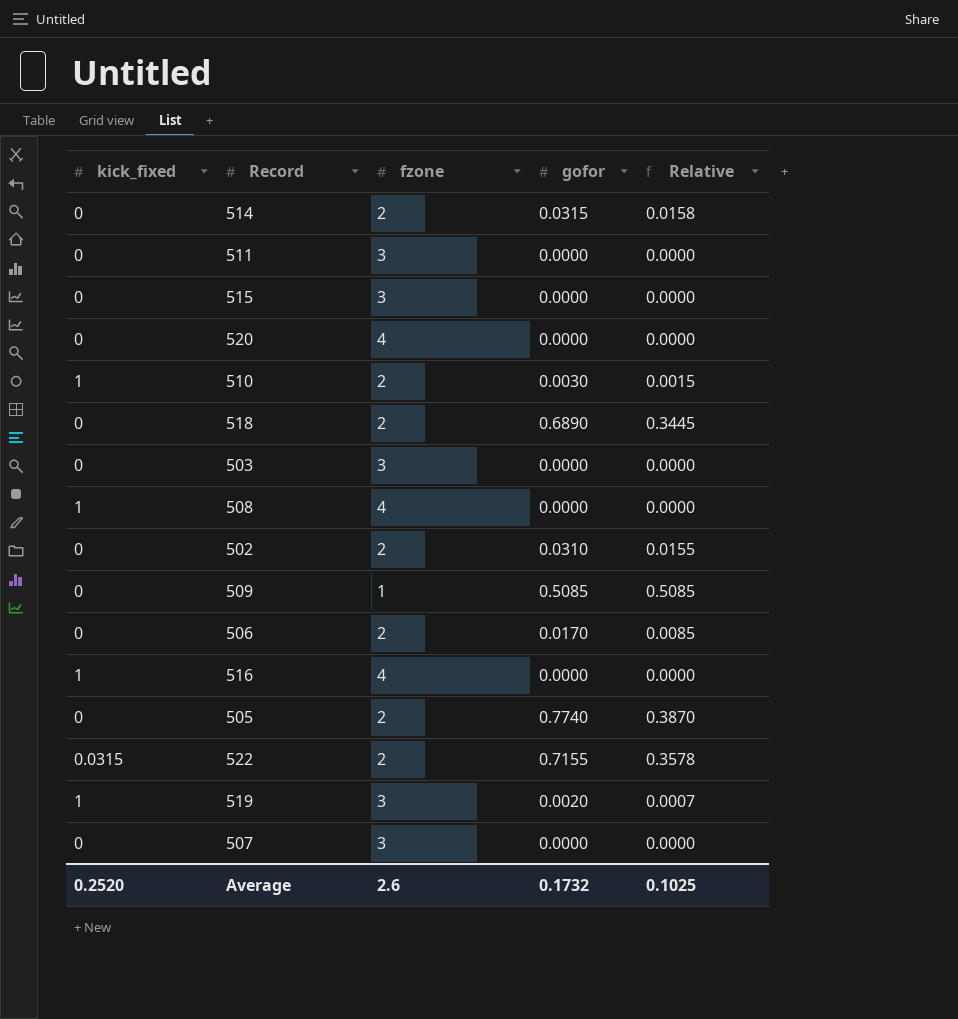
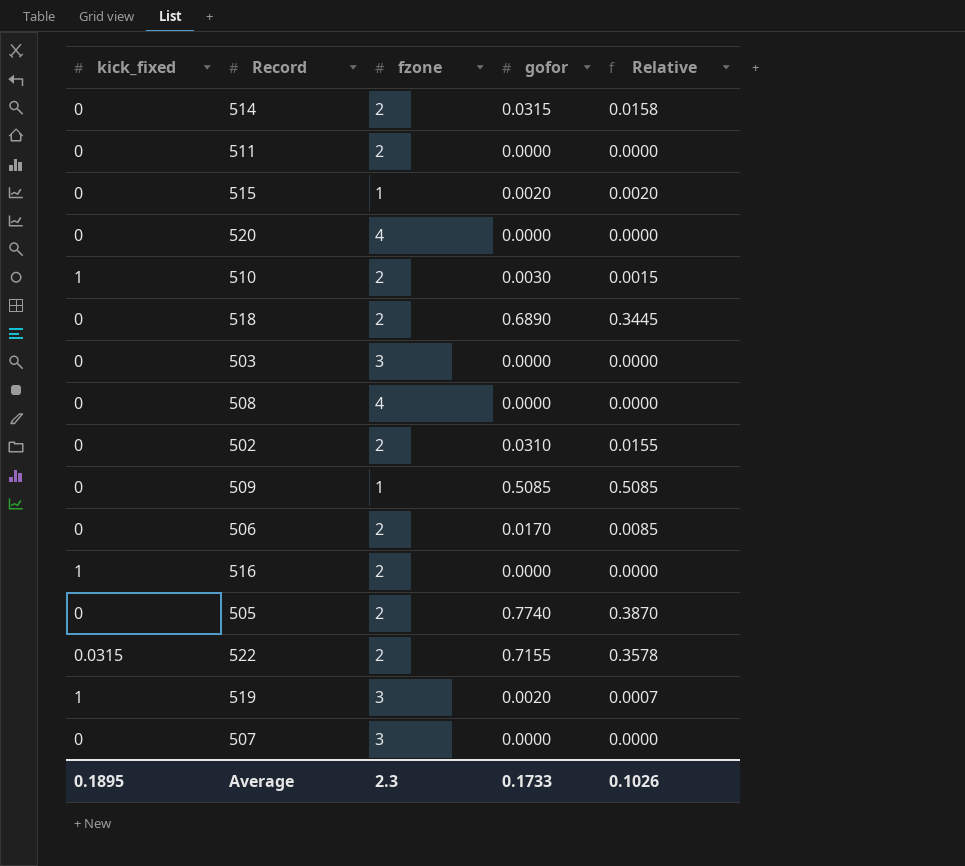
511 | fzone: 3 -> 2
515 | fzone: 3 -> 1
515 | gofor: 0.0000 -> 0.0020
515 | Relative: 0.0000 -> 0.0020
508 | kick_fixed: 1 -> 0
516 | fzone: 4 -> 2
Average | kick_fixed: 0.2520 -> 0.1895
Average | fzone: 2.6 -> 2.3
Average | gofor: 0.1732 -> 0.1733
Average | Relative: 0.1025 -> 0.1026

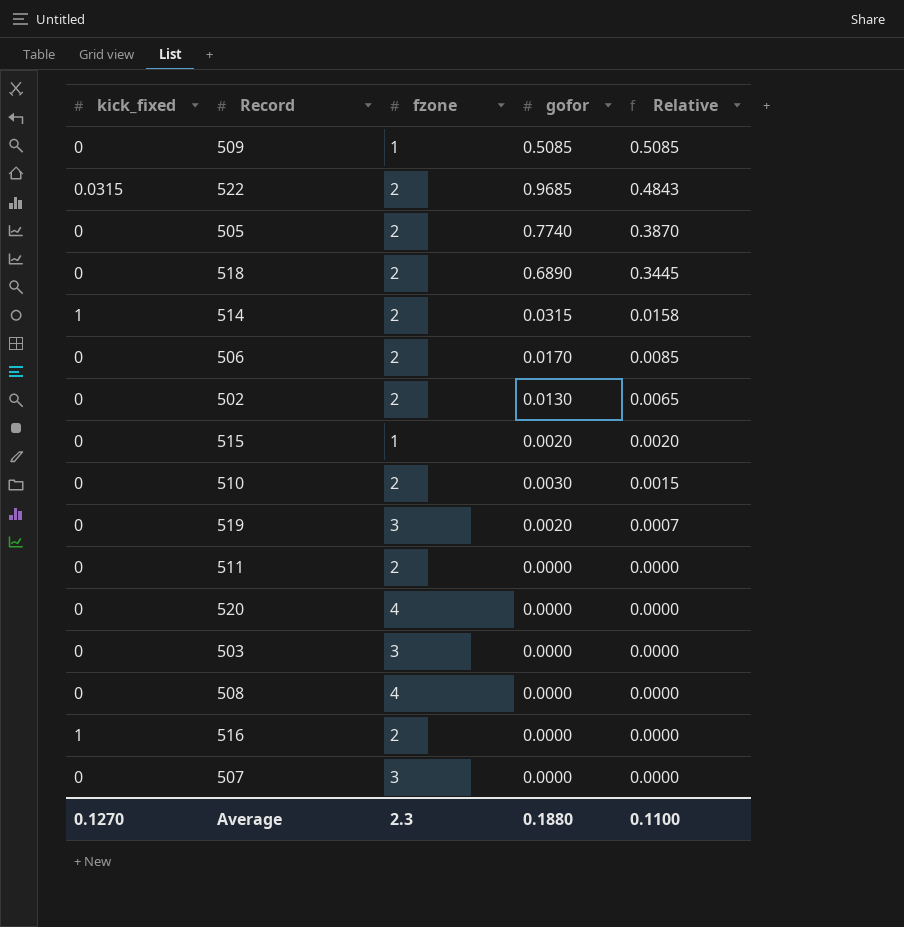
row order: none -> Relative descending
522 | gofor: 0.7155 -> 0.9685
522 | Relative: 0.3578 -> 0.4843
514 | kick_fixed: 0 -> 1
502 | gofor: 0.0310 -> 0.0130
502 | Relative: 0.0155 -> 0.0065
510 | kick_fixed: 1 -> 0
519 | kick_fixed: 1 -> 0
Average | kick_fixed: 0.1895 -> 0.1270
Average | gofor: 0.1733 -> 0.1880
Average | Relative: 0.1026 -> 0.1100

